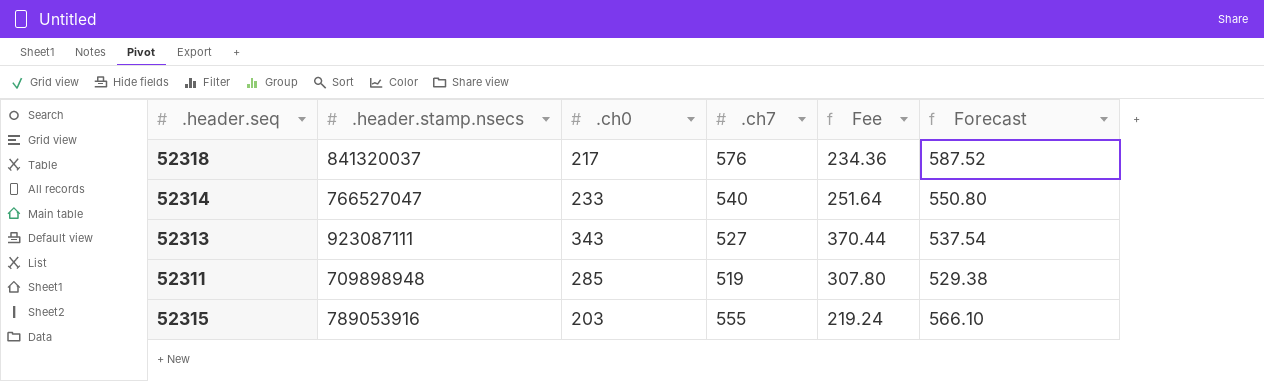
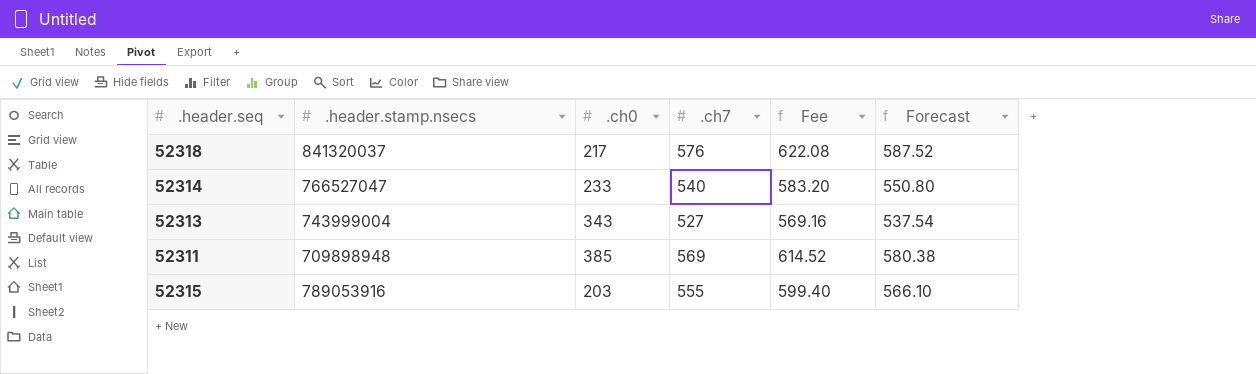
column Fee | formula: [.ch0] * 1.08 -> [.ch7] * 1.08
52313 | .header.stamp.nsecs: 923087111 -> 743999004
52311 | .ch0: 285 -> 385
52311 | .ch7: 519 -> 569
52311 | Forecast: 529.38 -> 580.38

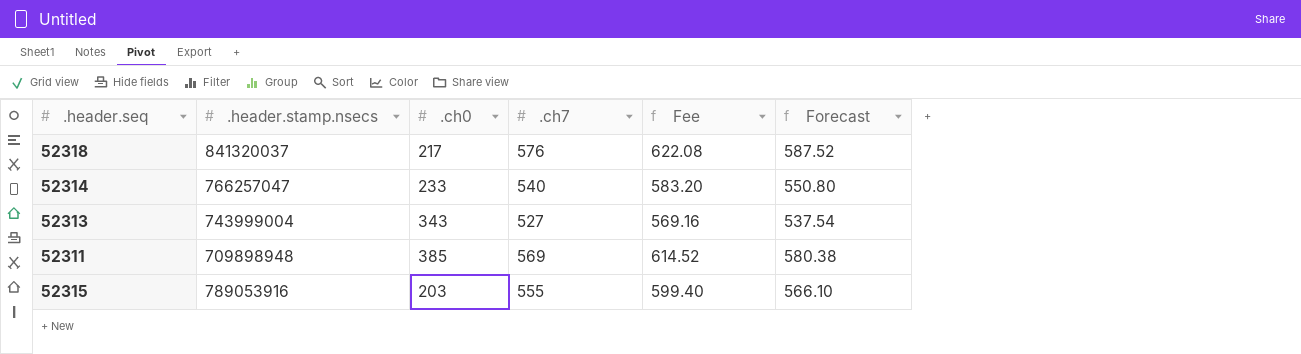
52314 | .header.stamp.nsecs: 766527047 -> 766257047

